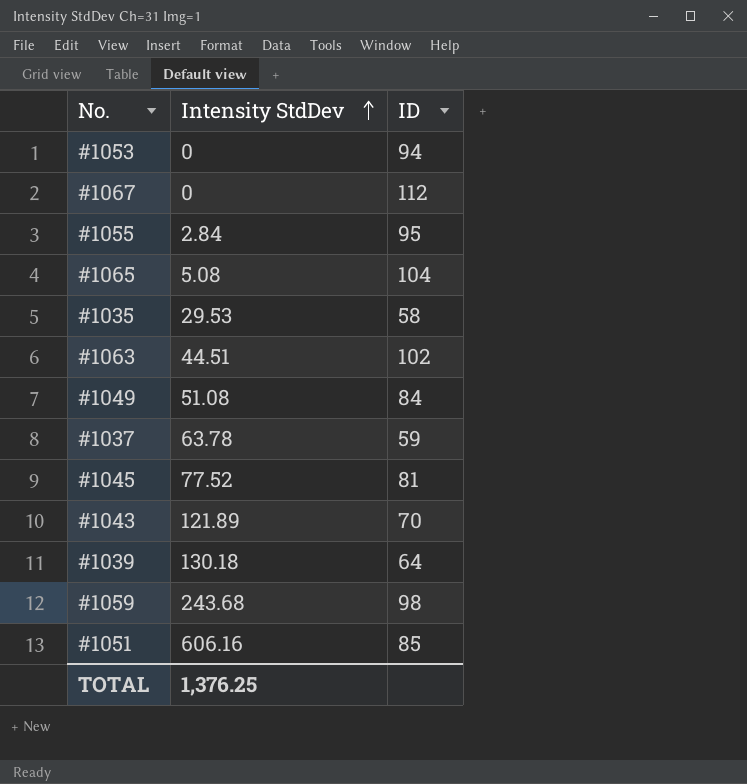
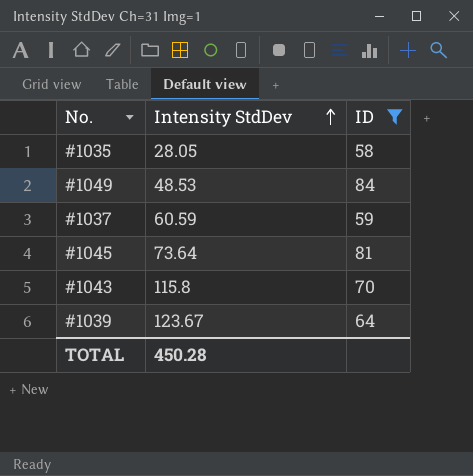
filter: none -> ID <= 84
#1035 | Intensity StdDev: 29.53 -> 28.05
#1049 | Intensity StdDev: 51.08 -> 48.53
#1037 | Intensity StdDev: 63.78 -> 60.59
#1045 | Intensity StdDev: 77.52 -> 73.64
#1043 | Intensity StdDev: 121.89 -> 115.8
#1039 | Intensity StdDev: 130.18 -> 123.67
TOTAL | Intensity StdDev: 1,376.25 -> 450.28

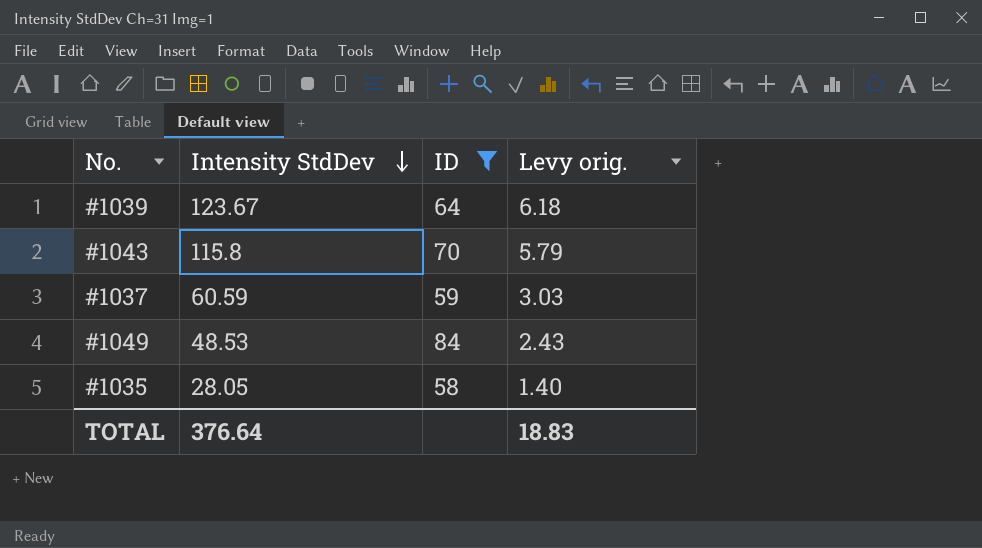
row order: Intensity StdDev ascending -> Intensity StdDev descending
column Levy orig. | formula: none -> [Intensity StdDev] * 0.05
row #1045: 73.64 | 81 -> none
TOTAL | Intensity StdDev: 450.28 -> 376.64

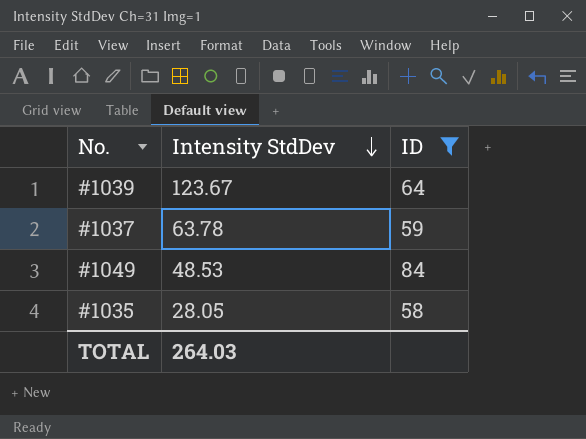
column Levy orig. | formula: [Intensity StdDev] * 0.05 -> none
row #1043: 115.8 | 70 | 5.79 -> none
#1037 | Intensity StdDev: 60.59 -> 63.78
TOTAL | Intensity StdDev: 376.64 -> 264.03

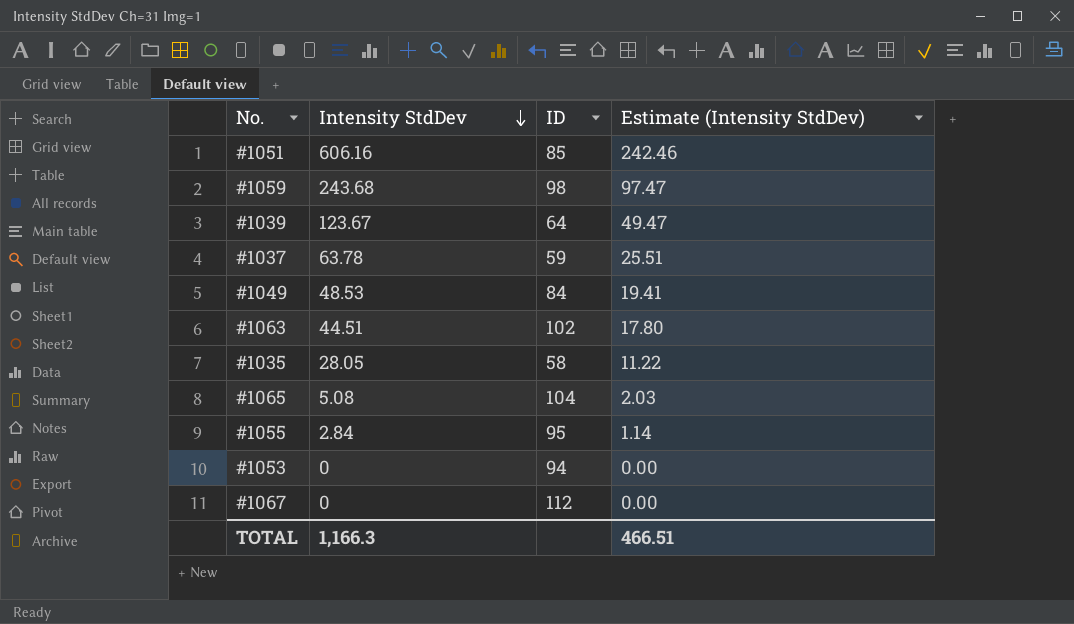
filter: ID <= 84 -> none
column Estimate (Intensity StdDev) | formula: none -> [Intensity StdDev] * 0.4
TOTAL | Intensity StdDev: 264.03 -> 1,166.3

